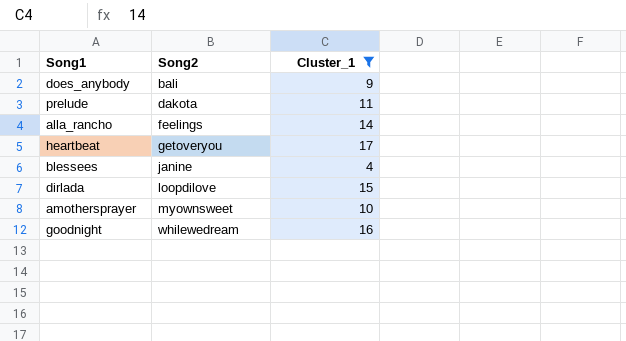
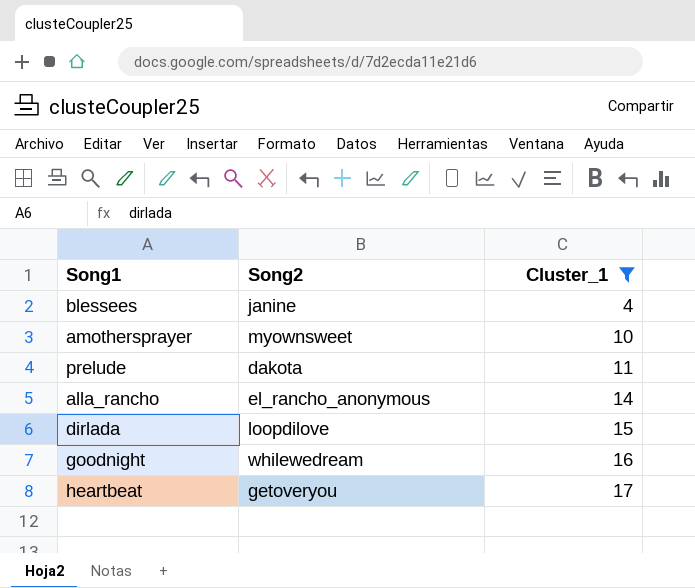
row order: Song2 ascending -> Cluster_1 ascending
row does_anybody: bali | 9 -> none
alla_rancho | Song2: feelings -> el_rancho_anonymous

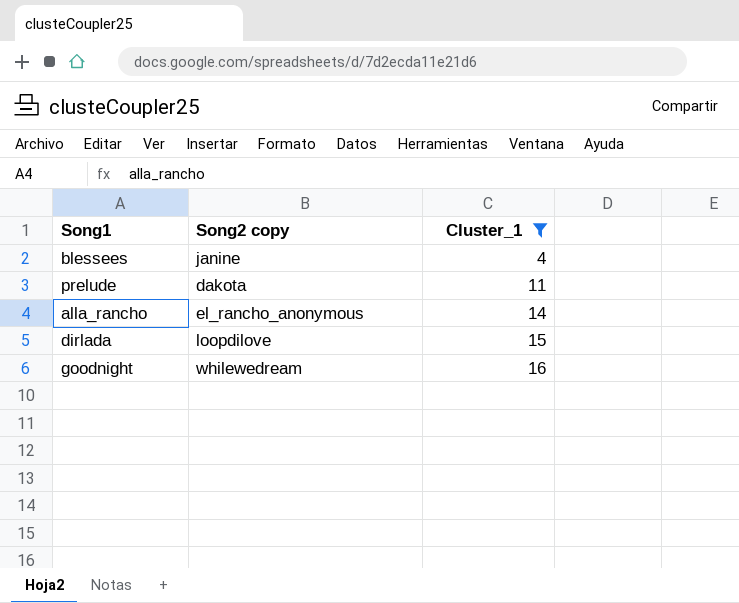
column name: Song2 -> Song2 copy
row amothersprayer: myownsweet | 10 -> none
row heartbeat: getoveryou | 17 -> none

